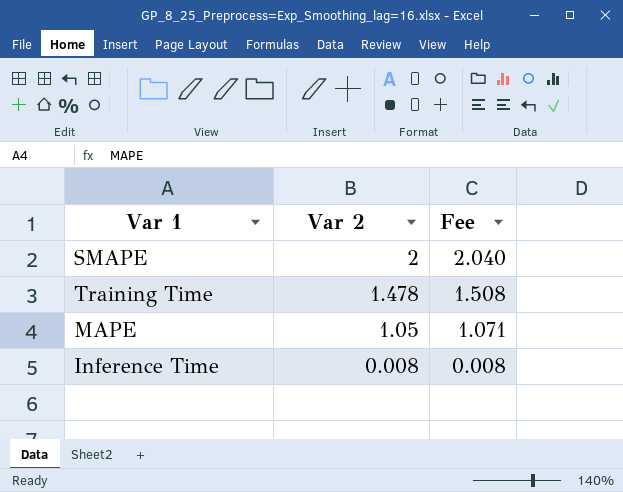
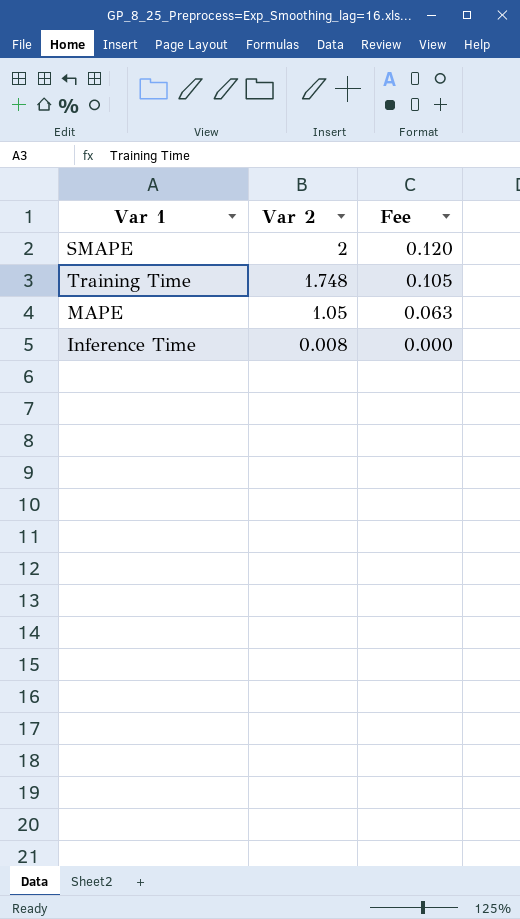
column Fee | formula: [Var 2] * 1.02 -> [Var 2] * 0.06
Training Time | Var 2: 1.478 -> 1.748

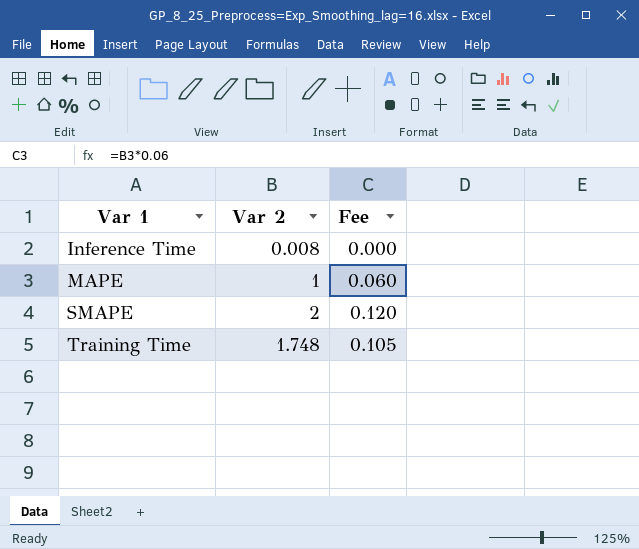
row order: Var 2 descending -> Var 1 ascending
MAPE | Var 2: 1.05 -> 1
MAPE | Fee: 0.063 -> 0.060

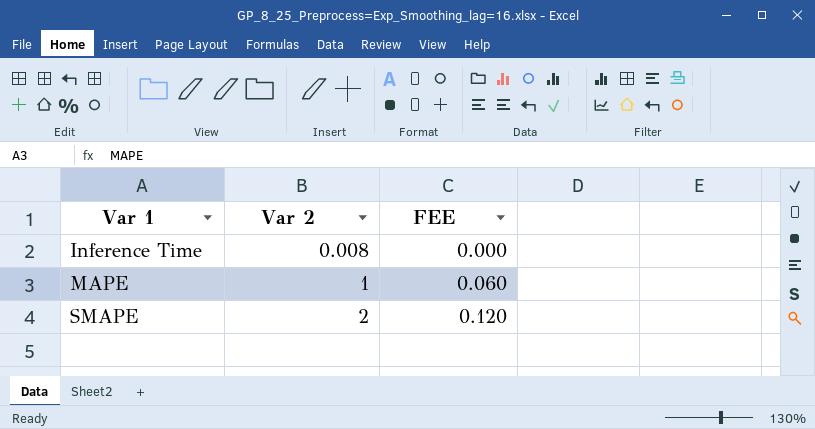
column name: Fee -> FEE
row Training Time: 1.748 | 0.105 -> none

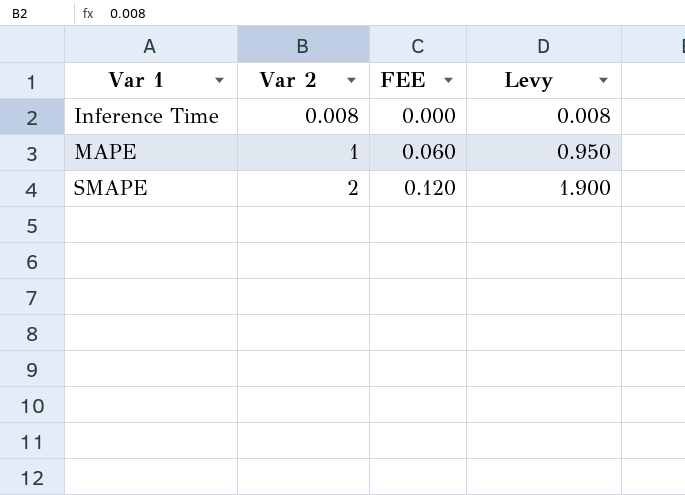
column Levy | formula: none -> [Var 2] * 0.95

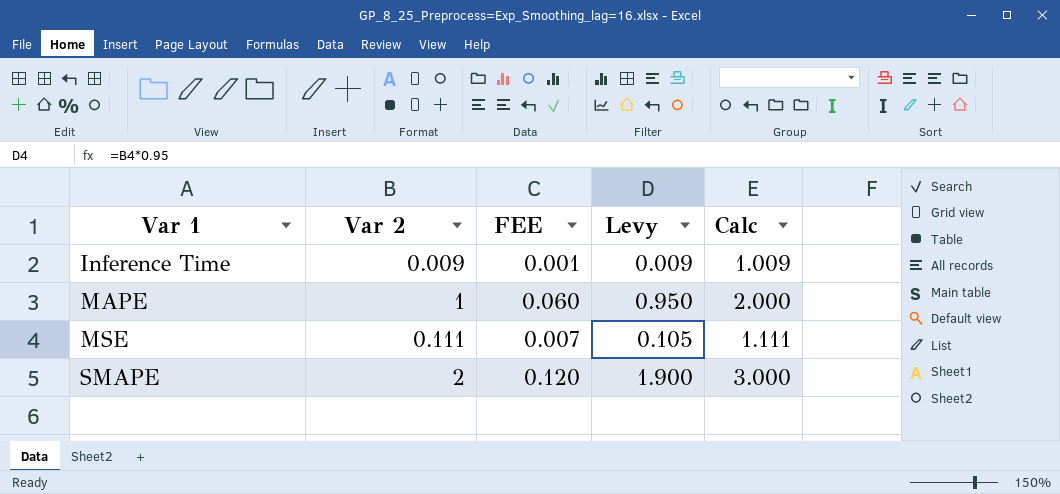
column Calc | formula: none -> [Var 2] + 1
Inference Time | Var 2: 0.008 -> 0.009
Inference Time | FEE: 0.000 -> 0.001
Inference Time | Levy: 0.008 -> 0.009
row MSE: none -> 0.111 | 0.007 | 0.105 | 1.111

